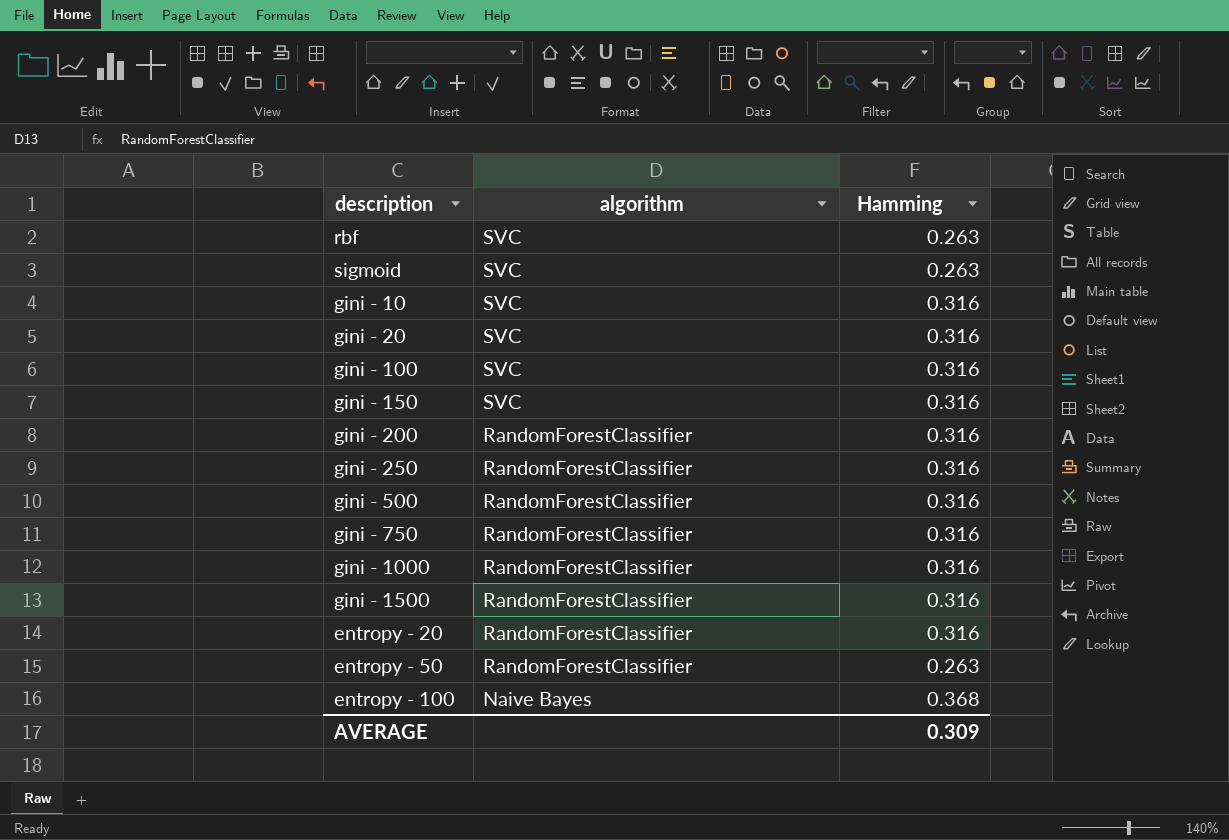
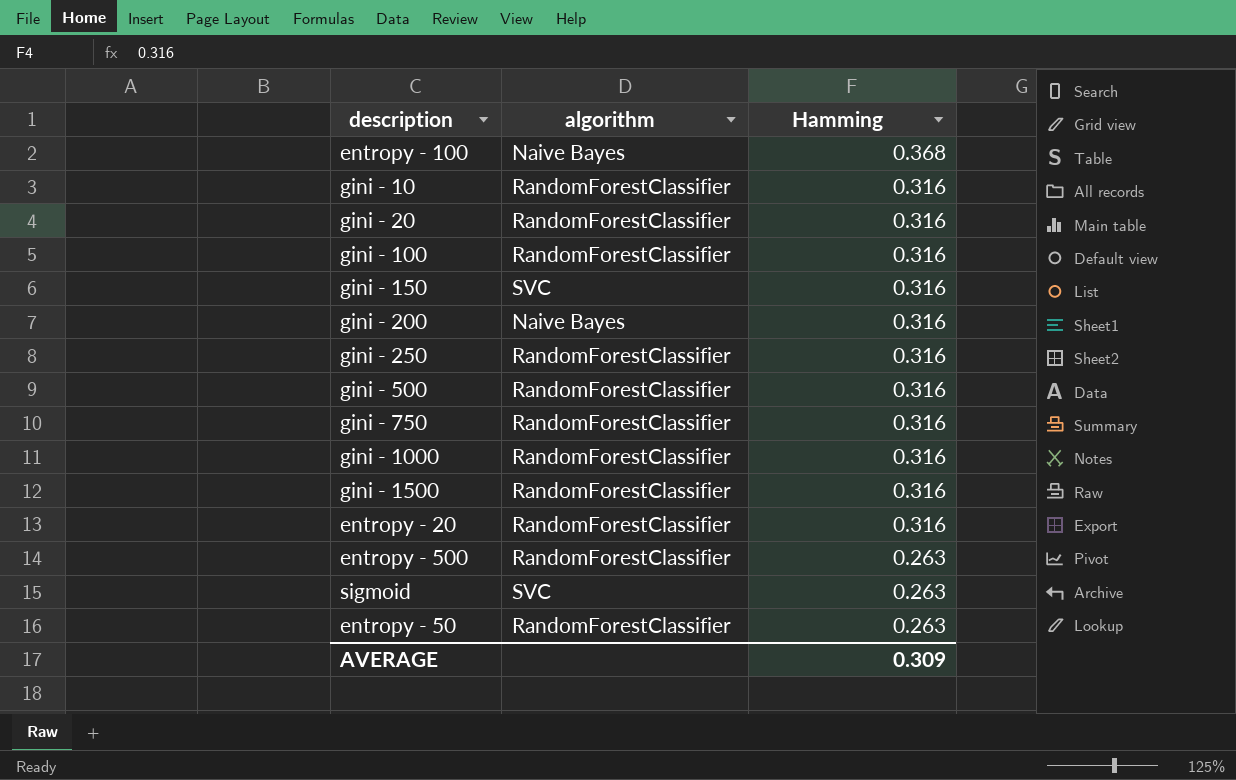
row order: algorithm descending -> Hamming descending
row rbf: SVC | 0.263 -> none
gini - 10 | algorithm: SVC -> RandomForestClassifier
gini - 20 | algorithm: SVC -> RandomForestClassifier
gini - 100 | algorithm: SVC -> RandomForestClassifier
gini - 200 | algorithm: RandomForestClassifier -> Naive Bayes
row entropy - 500: none -> RandomForestClassifier | 0.263

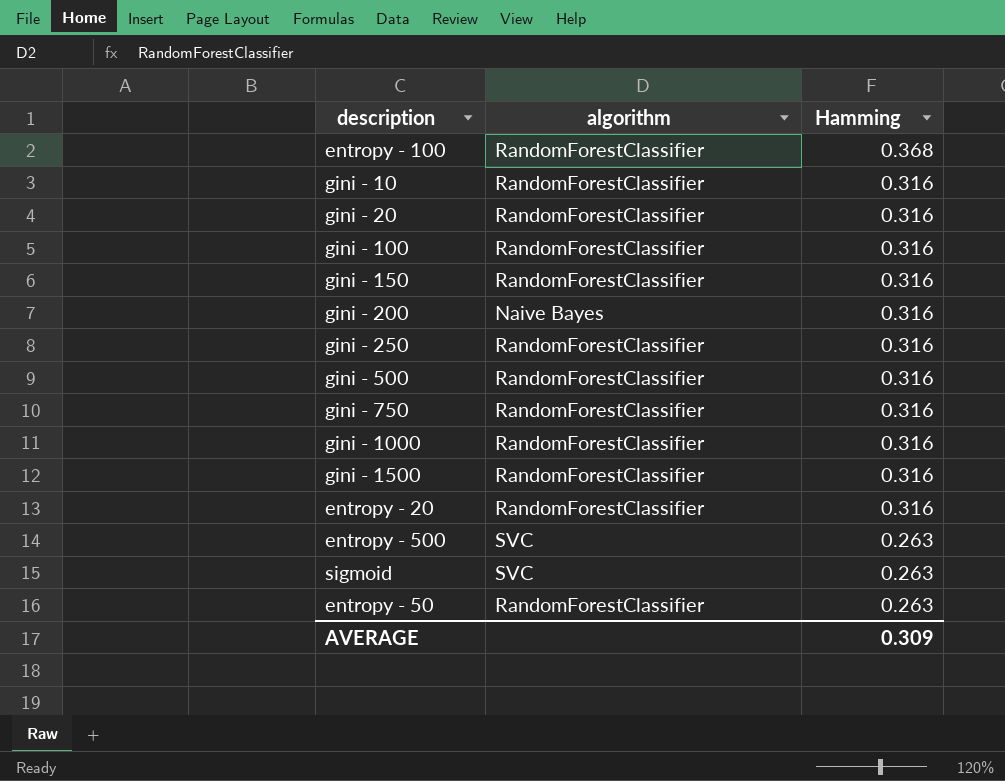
entropy - 100 | algorithm: Naive Bayes -> RandomForestClassifier
gini - 150 | algorithm: SVC -> RandomForestClassifier
entropy - 500 | algorithm: RandomForestClassifier -> SVC

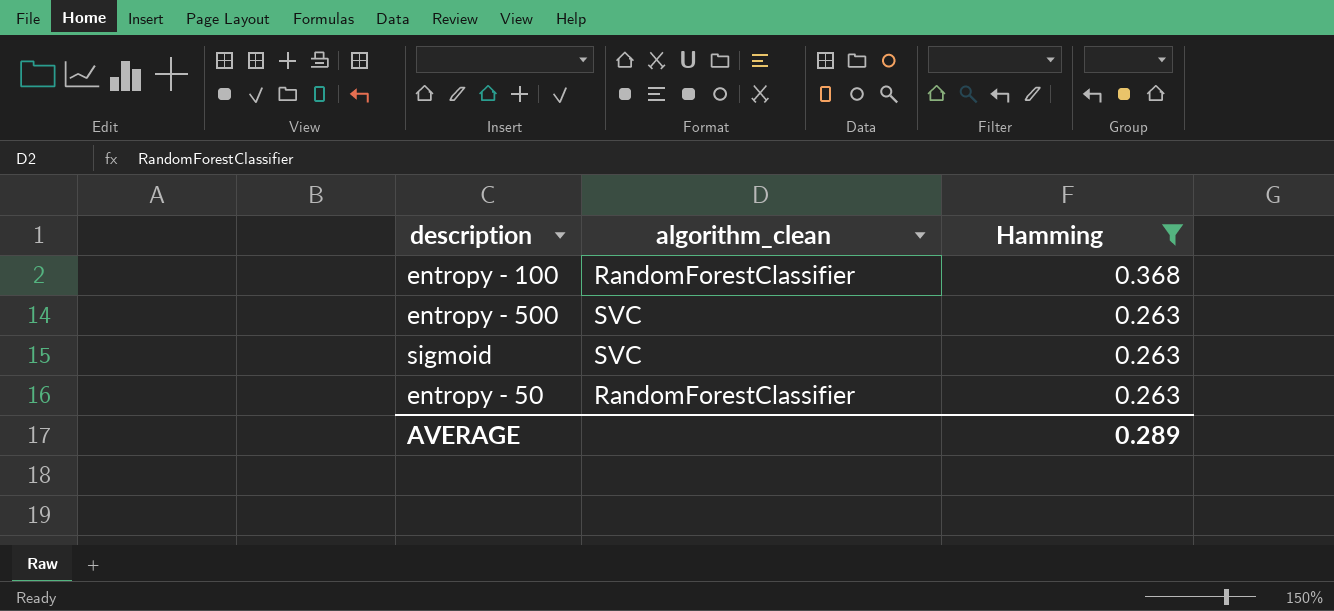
filter: none -> Hamming != 0.316
column name: algorithm -> algorithm_clean
AVERAGE | Hamming: 0.309 -> 0.289

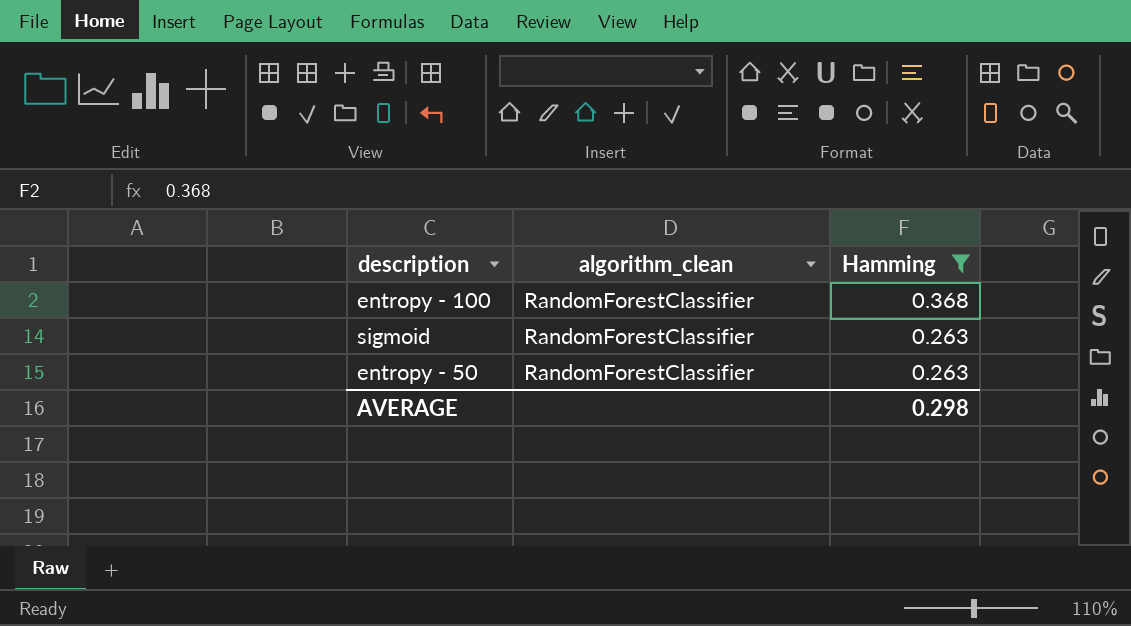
row entropy - 500: SVC | 0.263 -> none
sigmoid | algorithm_clean: SVC -> RandomForestClassifier
AVERAGE | Hamming: 0.289 -> 0.298

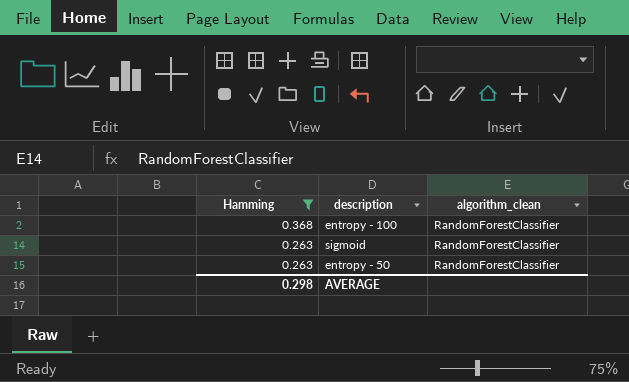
column Hamming | position: 3 -> 1

